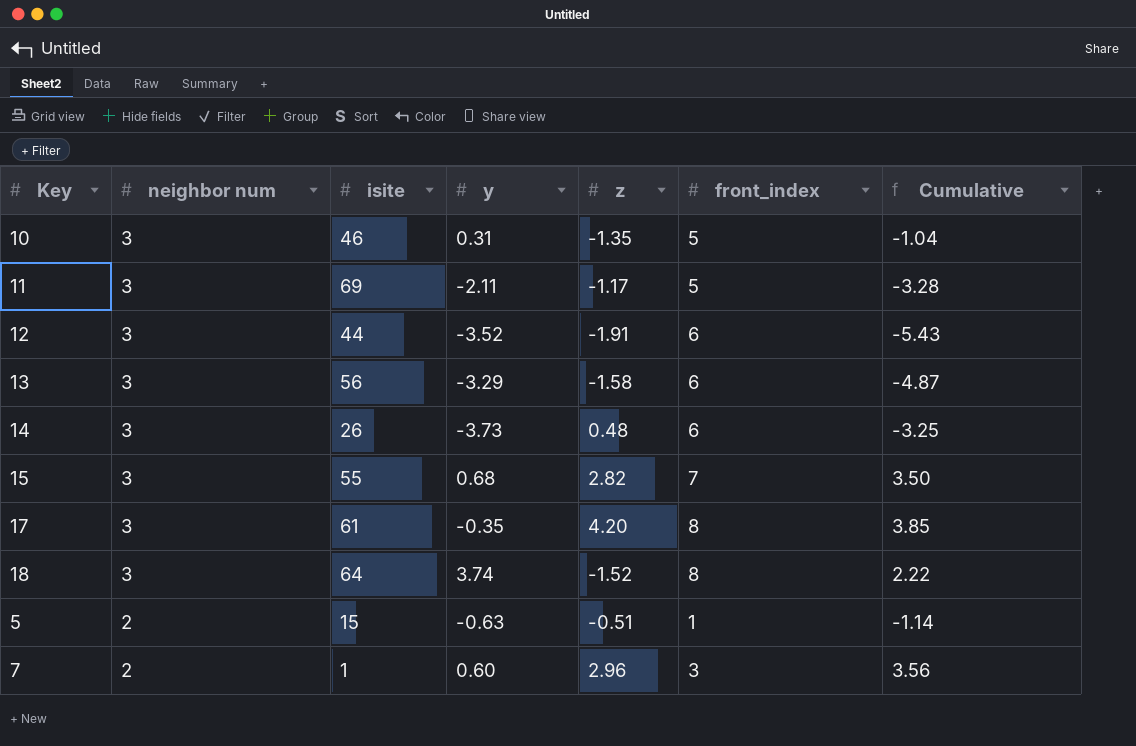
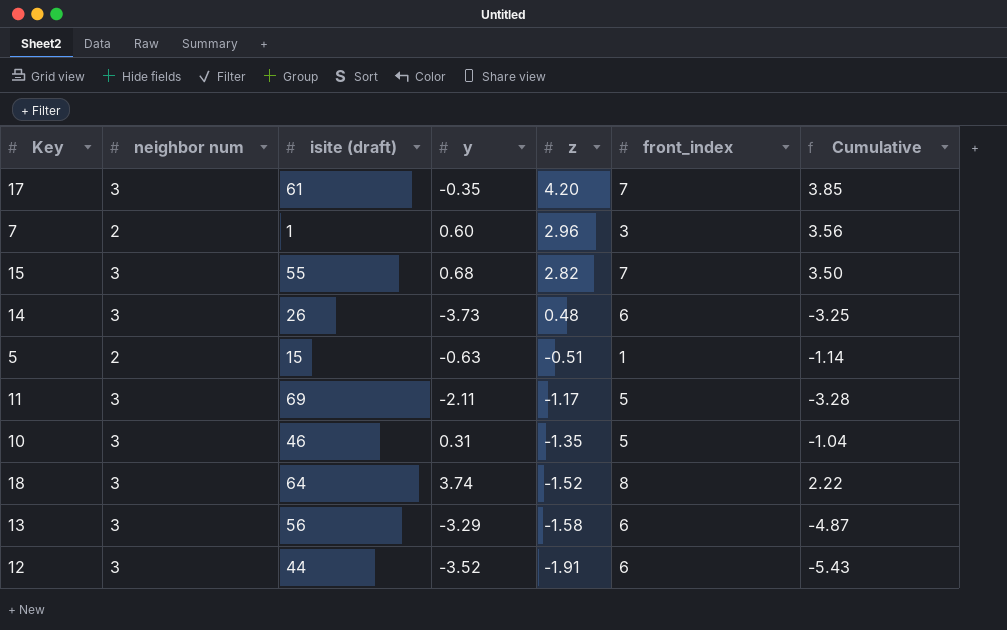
row order: neighbor num descending -> z descending
column name: isite -> isite (draft)
17 | front_index: 8 -> 7

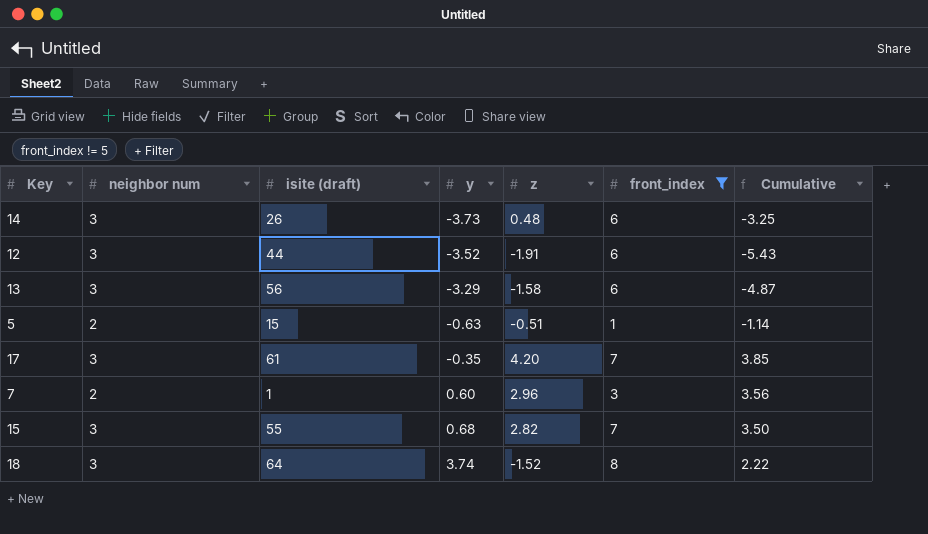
filter: none -> front_index != 5
row order: z descending -> y ascending

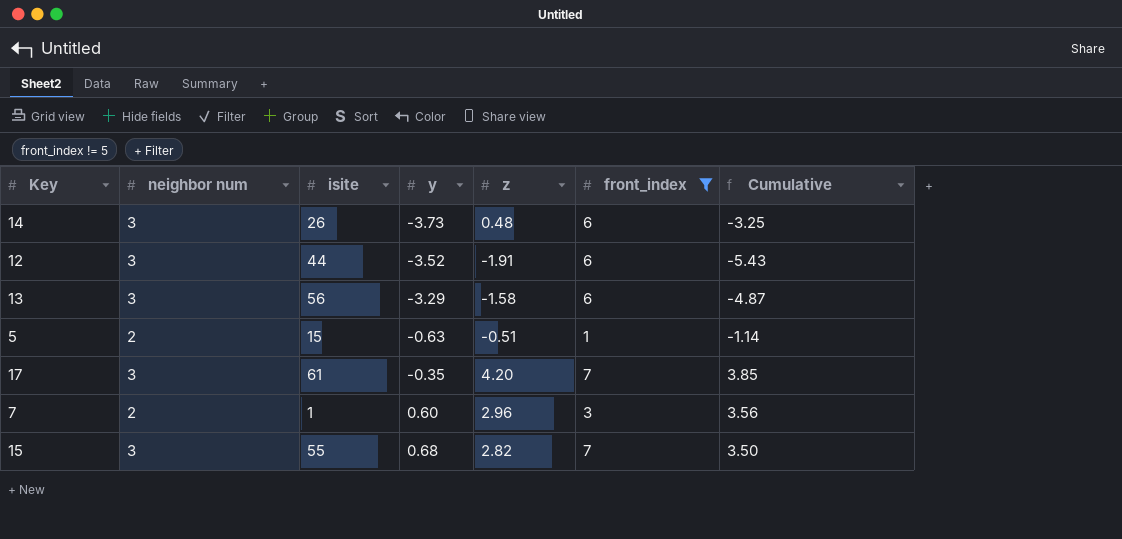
column name: isite (draft) -> isite
row 18: 3 | 64 | 3.74 | -1.52 | 8 | 2.22 -> none

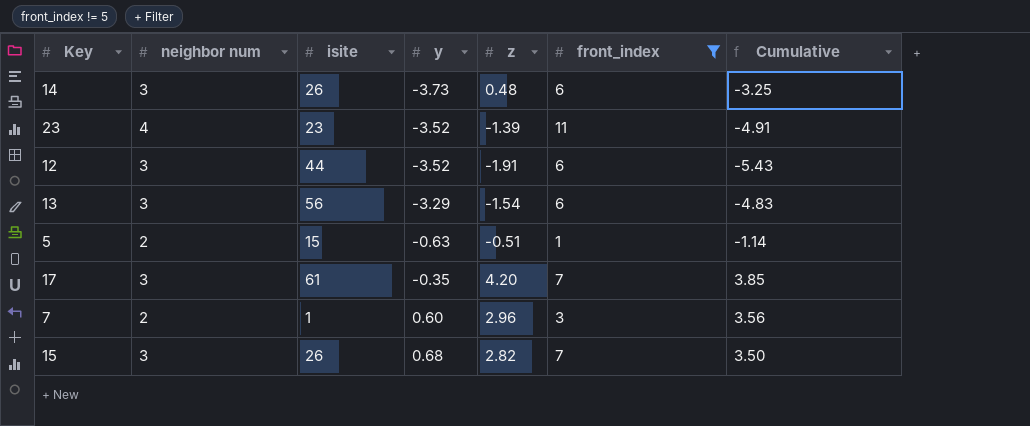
row 23: none -> 4 | 23 | -3.52 | -1.39 | 11 | -4.91
13 | z: -1.58 -> -1.54
13 | Cumulative: -4.87 -> -4.83
15 | isite: 55 -> 26

